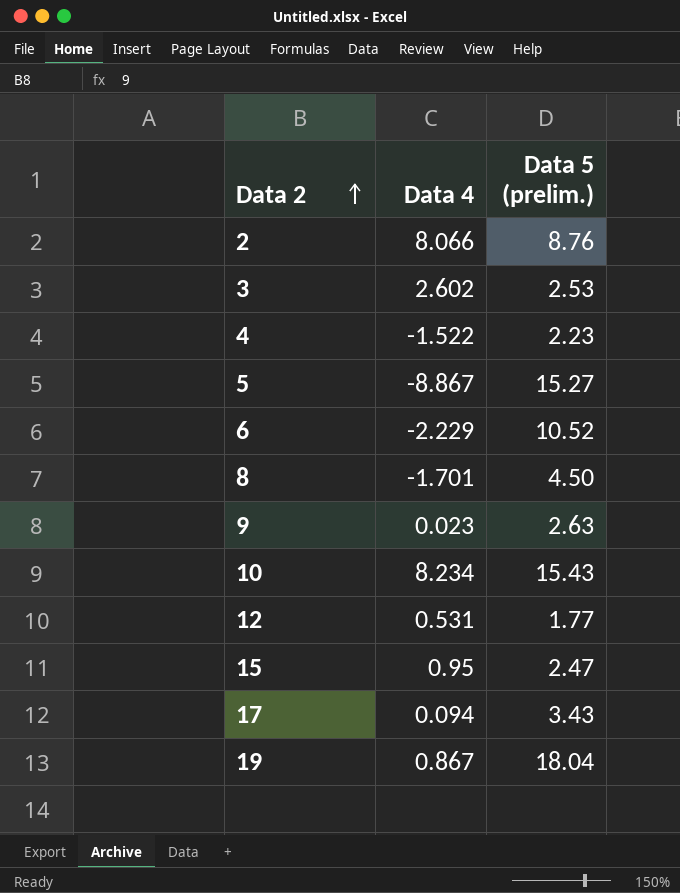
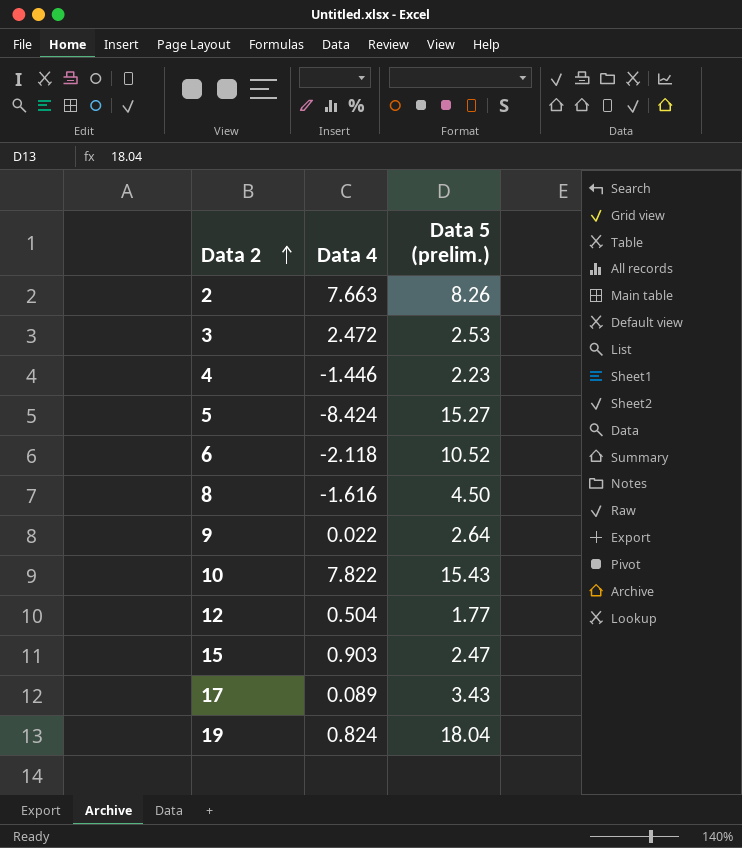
2 | Data 4: 8.066 -> 7.663
2 | Data 5 (prelim.): 8.76 -> 8.26
3 | Data 4: 2.602 -> 2.472
4 | Data 4: -1.522 -> -1.446
5 | Data 4: -8.867 -> -8.424
6 | Data 4: -2.229 -> -2.118
8 | Data 4: -1.701 -> -1.616
9 | Data 4: 0.023 -> 0.022
9 | Data 5 (prelim.): 2.63 -> 2.64
10 | Data 4: 8.234 -> 7.822
12 | Data 4: 0.531 -> 0.504
15 | Data 4: 0.95 -> 0.903
17 | Data 4: 0.094 -> 0.089
19 | Data 4: 0.867 -> 0.824

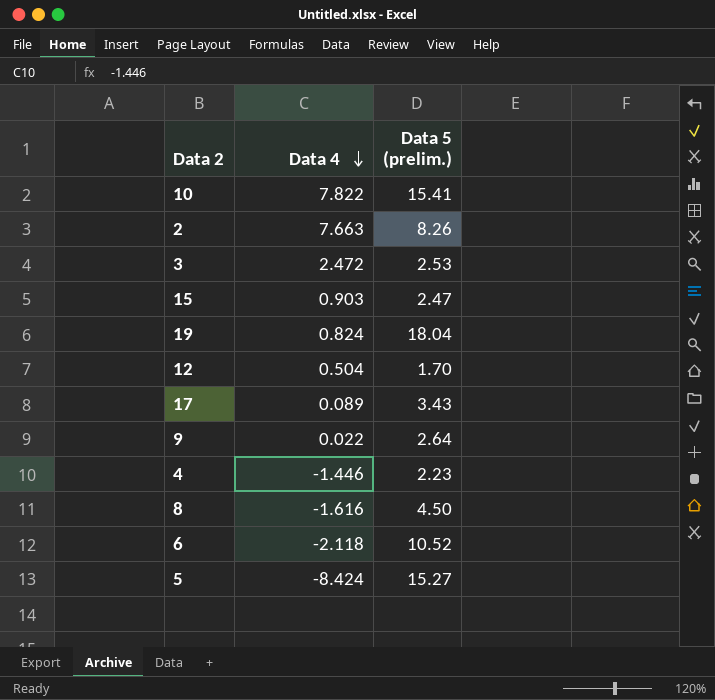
row order: Data 2 ascending -> Data 4 descending
10 | Data 5 (prelim.): 15.43 -> 15.41
12 | Data 5 (prelim.): 1.77 -> 1.70

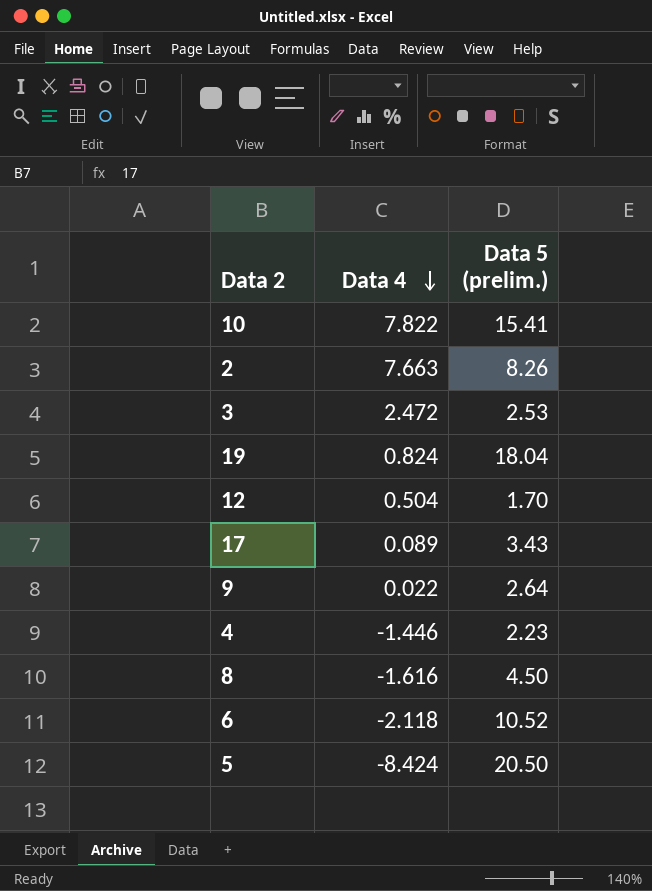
row 15: 0.903 | 2.47 -> none
5 | Data 5 (prelim.): 15.27 -> 20.50

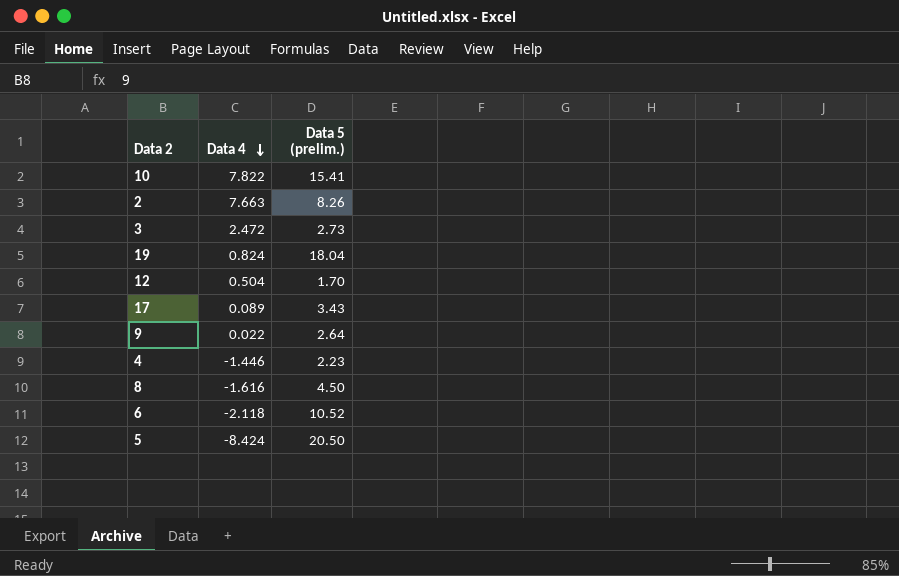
3 | Data 5 (prelim.): 2.53 -> 2.73

